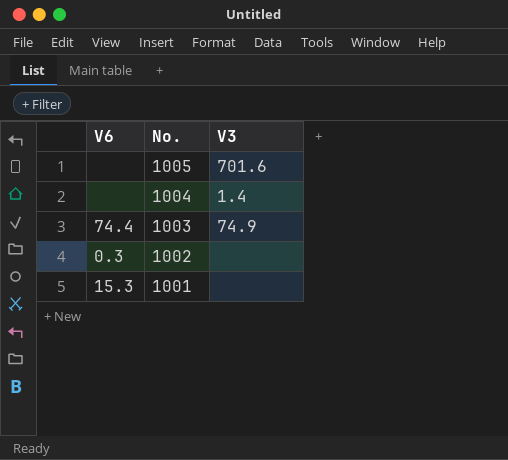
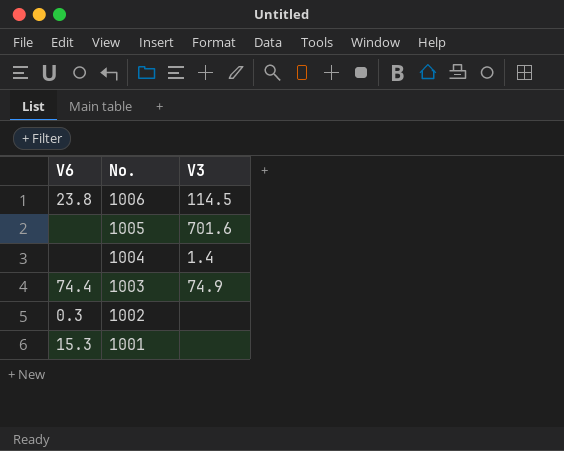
row 1006: none -> 23.8 | 114.5

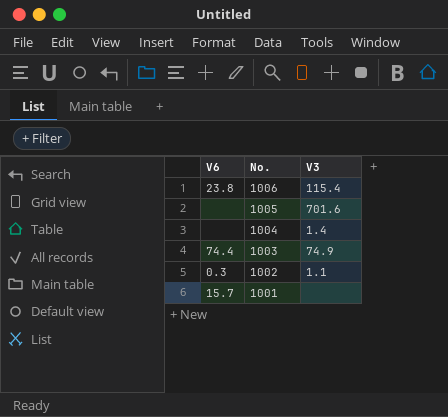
1006 | V3: 114.5 -> 115.4
1002 | V3: none -> 1.1
1001 | V6: 15.3 -> 15.7

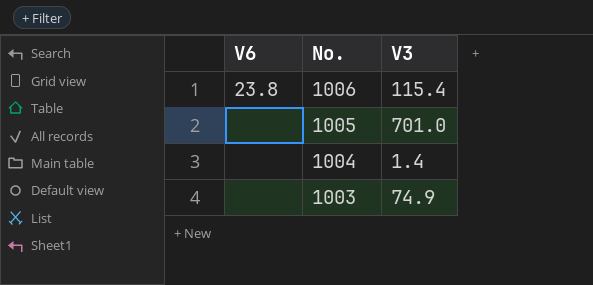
row 1002: 0.3 | 1.1 -> none
row 1001: 15.7 | none -> none
1005 | V3: 701.6 -> 701.0
1003 | V6: 74.4 -> none

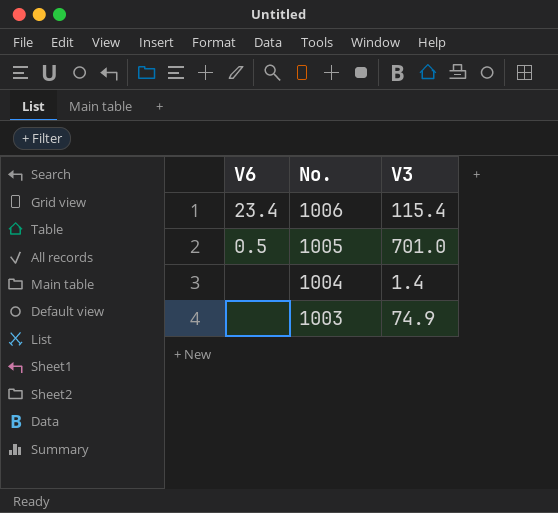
1006 | V6: 23.8 -> 23.4
1005 | V6: none -> 0.5

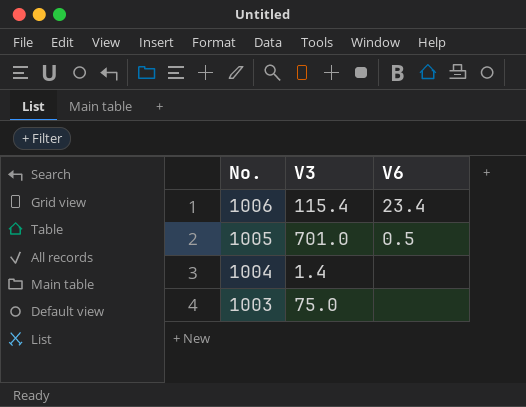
column V6 | position: 1 -> 3
1003 | V3: 74.9 -> 75.0

